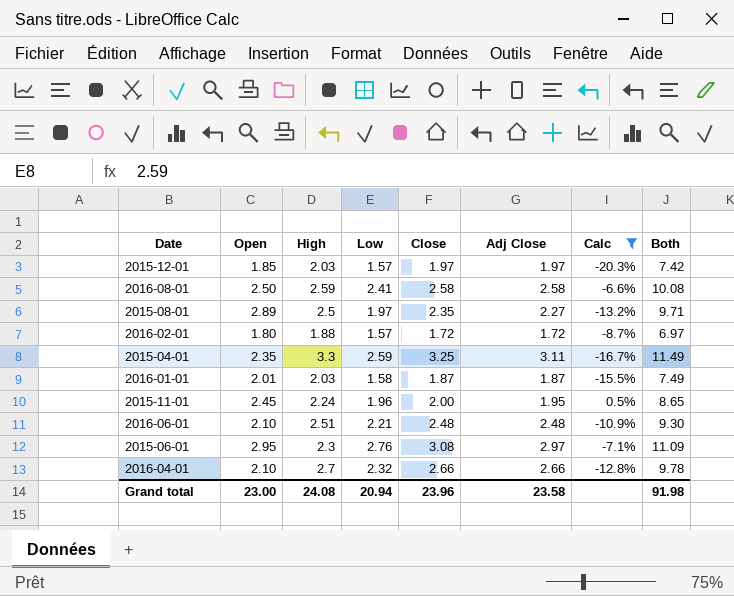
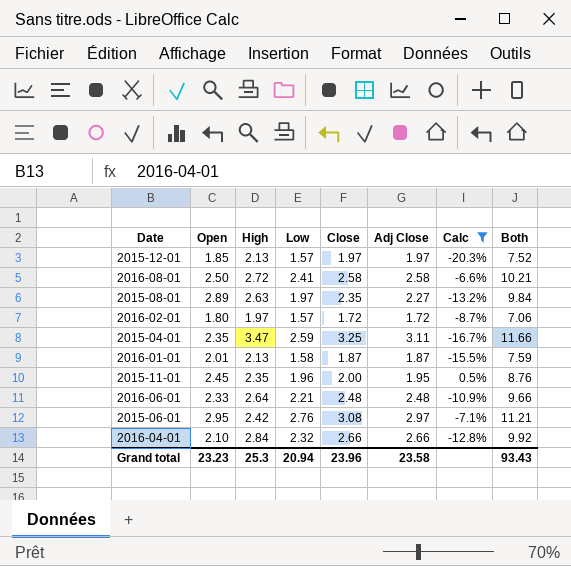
2015-12-01 | High: 2.03 -> 2.13
2015-12-01 | Both: 7.42 -> 7.52
2016-08-01 | High: 2.59 -> 2.72
2016-08-01 | Both: 10.08 -> 10.21
2015-08-01 | High: 2.5 -> 2.63
2015-08-01 | Both: 9.71 -> 9.84
2016-02-01 | High: 1.88 -> 1.97
2016-02-01 | Both: 6.97 -> 7.06
2015-04-01 | High: 3.3 -> 3.47
2015-04-01 | Both: 11.49 -> 11.66
2016-01-01 | High: 2.03 -> 2.13
2016-01-01 | Both: 7.49 -> 7.59
2015-11-01 | High: 2.24 -> 2.35
2015-11-01 | Both: 8.65 -> 8.76
2016-06-01 | Open: 2.10 -> 2.33
2016-06-01 | High: 2.51 -> 2.64
2016-06-01 | Both: 9.30 -> 9.66
2015-06-01 | High: 2.3 -> 2.42
2015-06-01 | Both: 11.09 -> 11.21
2016-04-01 | High: 2.7 -> 2.84
2016-04-01 | Both: 9.78 -> 9.92
Grand total | Open: 23.00 -> 23.23
Grand total | High: 24.08 -> 25.3
Grand total | Both: 91.98 -> 93.43

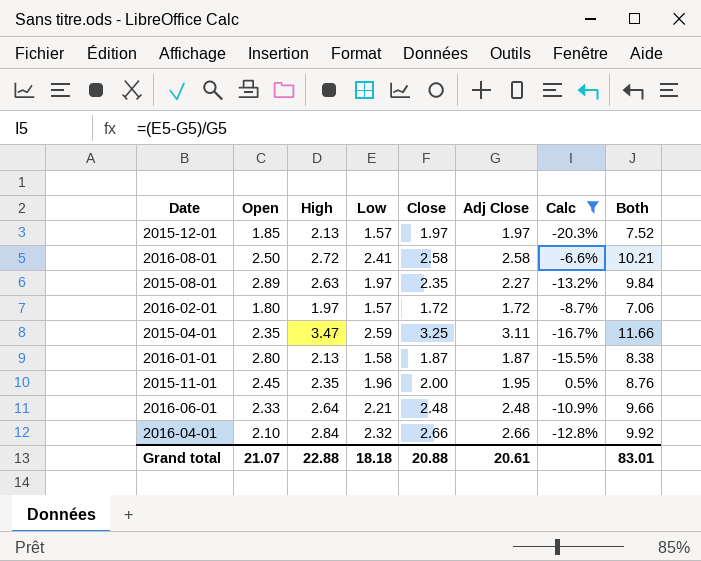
row 2015-06-01: 2.95 | 2.42 | 2.76 | 3.08 | 2.97 | -7.1% | 11.21 -> none
2016-01-01 | Open: 2.01 -> 2.80
2016-01-01 | Both: 7.59 -> 8.38
Grand total | Open: 23.23 -> 21.07
Grand total | High: 25.3 -> 22.88
Grand total | Low: 20.94 -> 18.18
Grand total | Close: 23.96 -> 20.88
Grand total | Adj Close: 23.58 -> 20.61
Grand total | Both: 93.43 -> 83.01

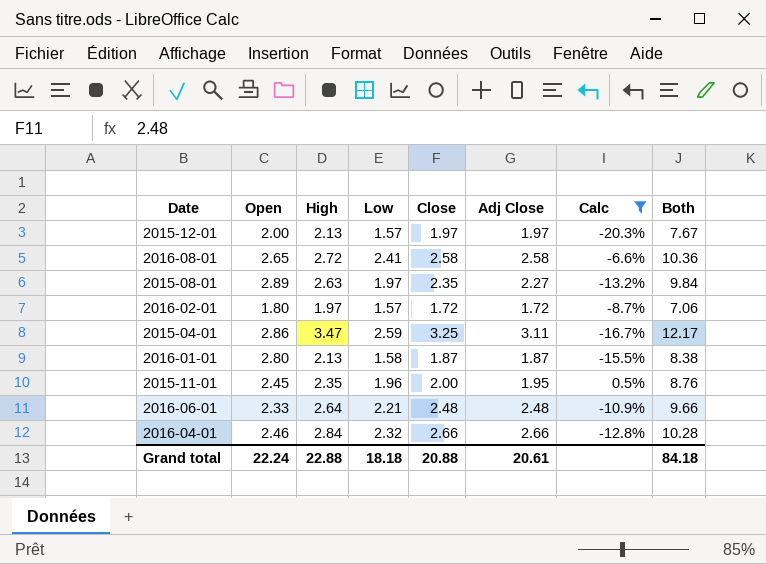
2015-12-01 | Open: 1.85 -> 2.00
2015-12-01 | Both: 7.52 -> 7.67
2016-08-01 | Open: 2.50 -> 2.65
2016-08-01 | Both: 10.21 -> 10.36
2015-04-01 | Open: 2.35 -> 2.86
2015-04-01 | Both: 11.66 -> 12.17
2016-04-01 | Open: 2.10 -> 2.46
2016-04-01 | Both: 9.92 -> 10.28
Grand total | Open: 21.07 -> 22.24
Grand total | Both: 83.01 -> 84.18

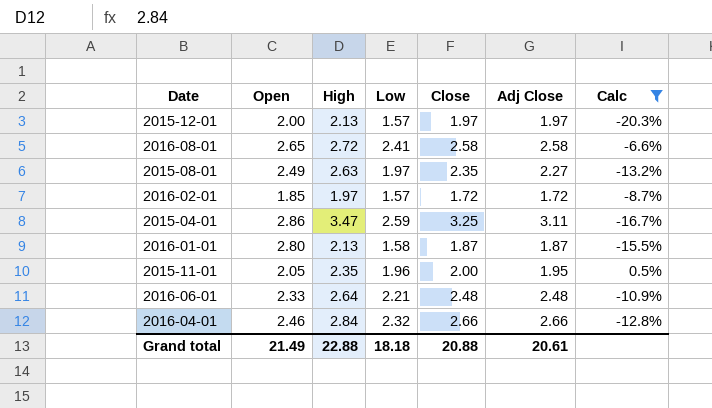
column Both | formula: [Open] + [High] + [Low] + [Close] -> none
2015-08-01 | Open: 2.89 -> 2.49
2016-02-01 | Open: 1.80 -> 1.85
2015-11-01 | Open: 2.45 -> 2.05
Grand total | Open: 22.24 -> 21.49

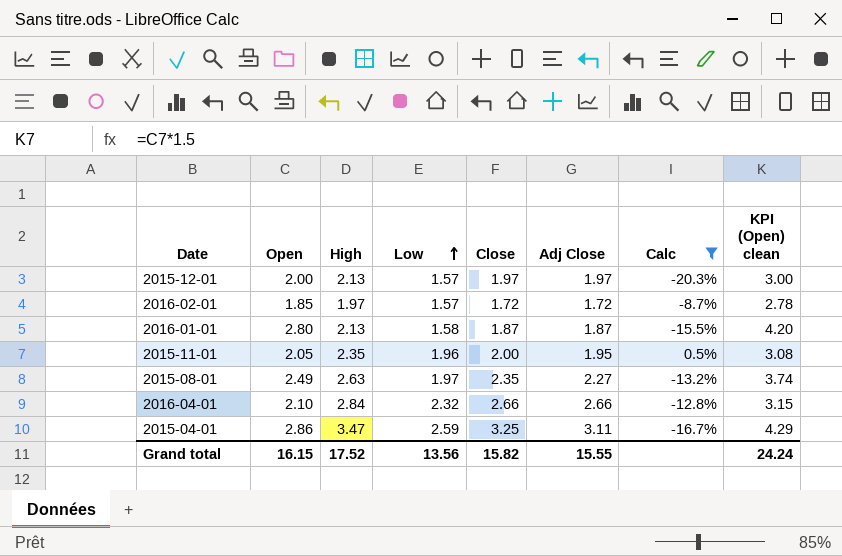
row order: none -> Low ascending
column KPI (Open) clean | formula: none -> [Open] * 1.5
row 2016-08-01: 2.65 | 2.72 | 2.41 | 2.58 | 2.58 | -6.6% -> none
row 2016-06-01: 2.33 | 2.64 | 2.21 | 2.48 | 2.48 | -10.9% -> none
2016-04-01 | Open: 2.46 -> 2.10
Grand total | Open: 21.49 -> 16.15
Grand total | High: 22.88 -> 17.52
Grand total | Low: 18.18 -> 13.56
Grand total | Close: 20.88 -> 15.82
Grand total | Adj Close: 20.61 -> 15.55

